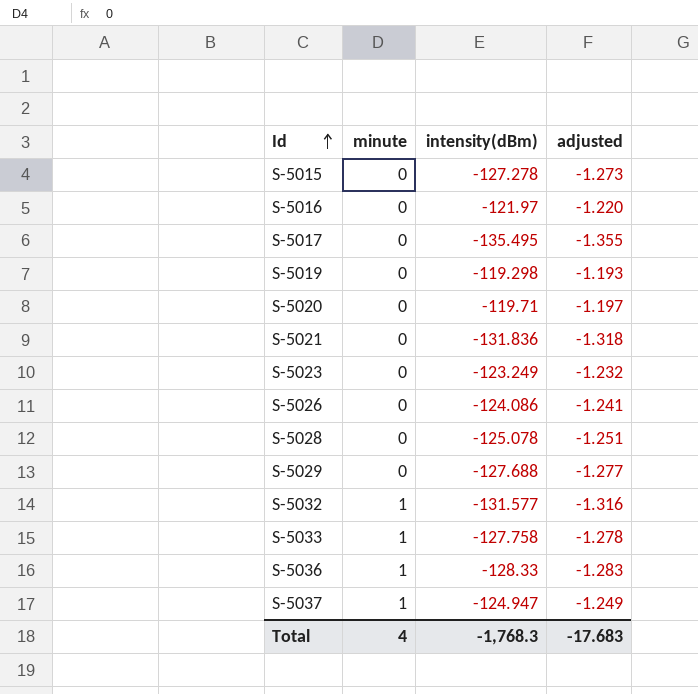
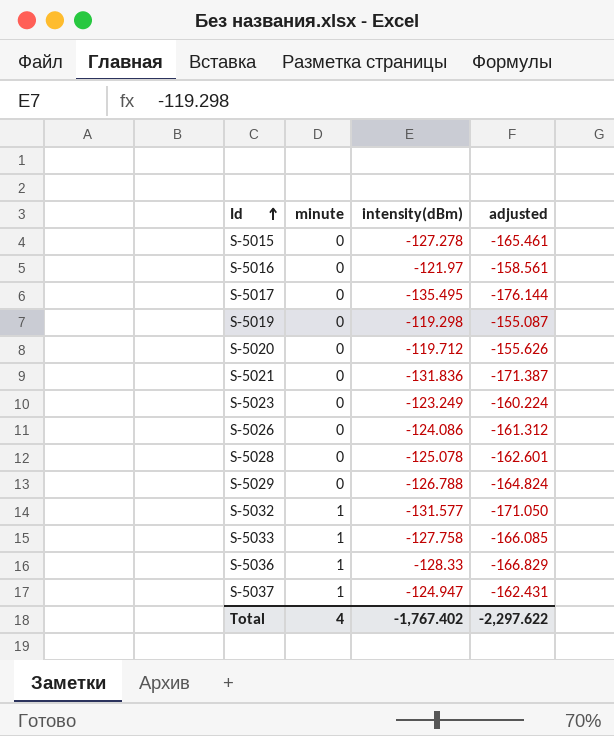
column adjusted | formula: [intensity(dBm)] * 0.01 -> [intensity(dBm)] * 1.3
S-5020 | intensity(dBm): -119.71 -> -119.712
S-5029 | intensity(dBm): -127.688 -> -126.788
Total | intensity(dBm): -1,768.3 -> -1,767.402
Total | adjusted: -17.683 -> -2,297.622

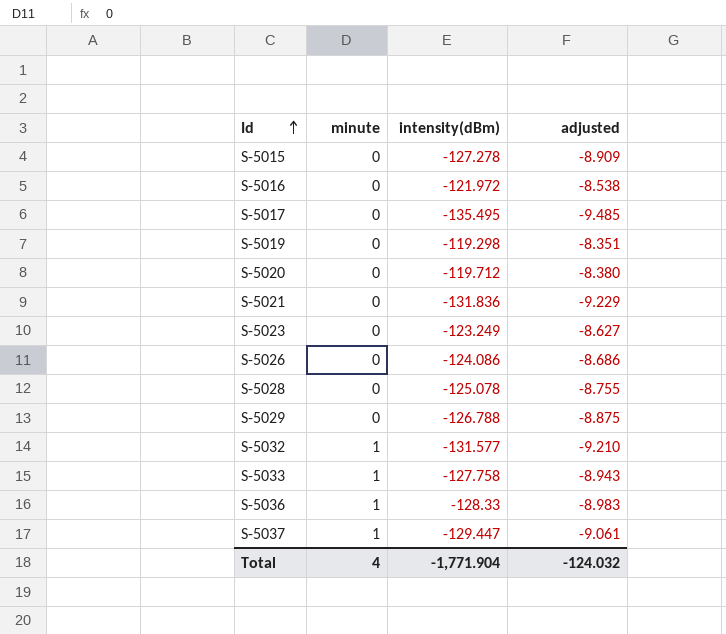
column adjusted | formula: [intensity(dBm)] * 1.3 -> [intensity(dBm)] * 0.07
S-5016 | intensity(dBm): -121.97 -> -121.972
S-5037 | intensity(dBm): -124.947 -> -129.447
Total | intensity(dBm): -1,767.402 -> -1,771.904
Total | adjusted: -2,297.622 -> -124.032

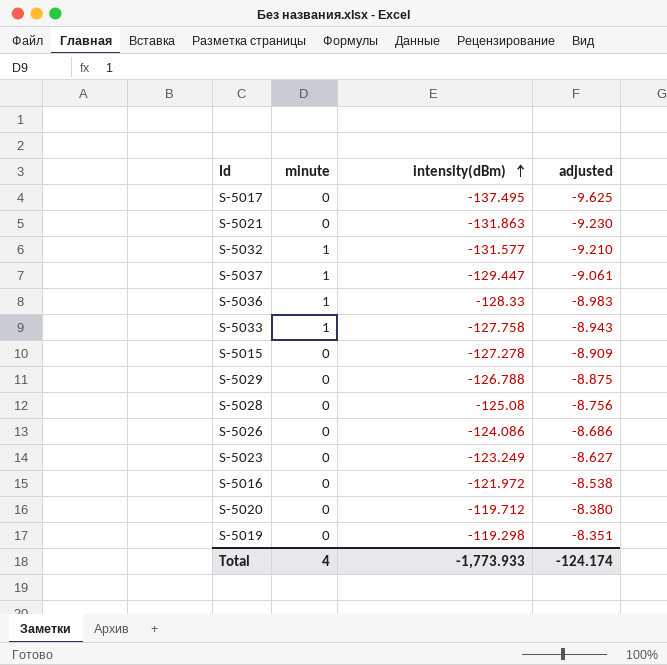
row order: Id ascending -> intensity(dBm) ascending
S-5017 | intensity(dBm): -135.495 -> -137.495
S-5017 | adjusted: -9.485 -> -9.625
S-5021 | intensity(dBm): -131.836 -> -131.863
S-5021 | adjusted: -9.229 -> -9.230
S-5028 | intensity(dBm): -125.078 -> -125.08
S-5028 | adjusted: -8.755 -> -8.756
Total | intensity(dBm): -1,771.904 -> -1,773.933
Total | adjusted: -124.032 -> -124.174

